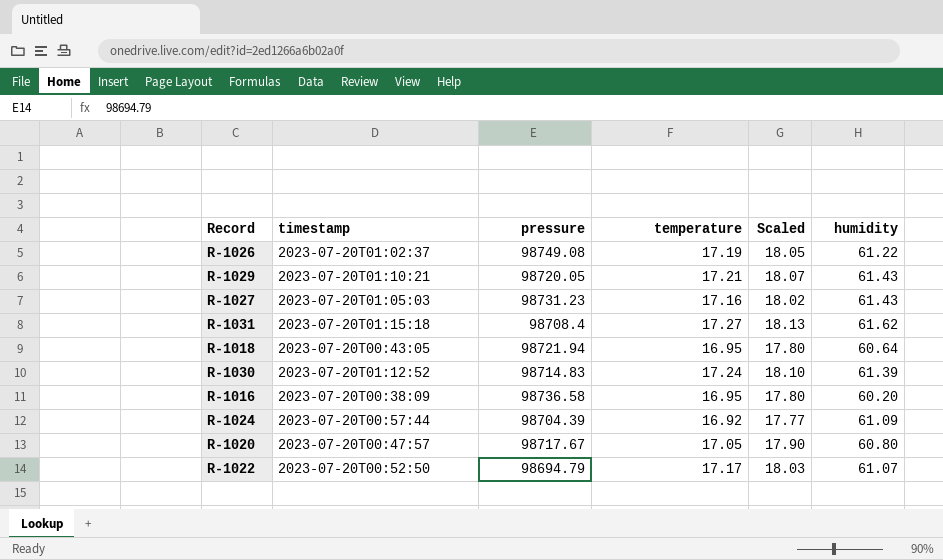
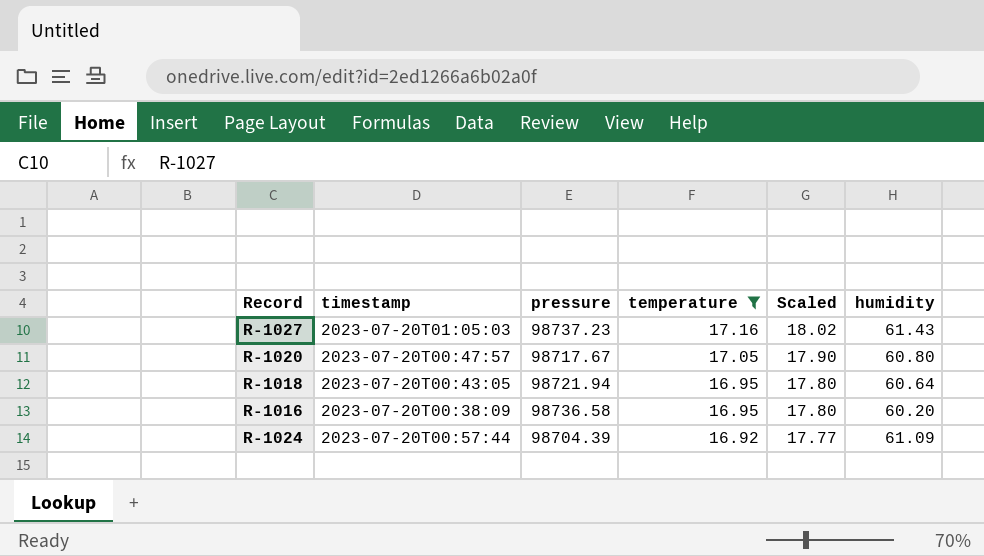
filter: none -> temperature <= 17.16
row order: none -> temperature descending
R-1027 | pressure: 98731.23 -> 98737.23

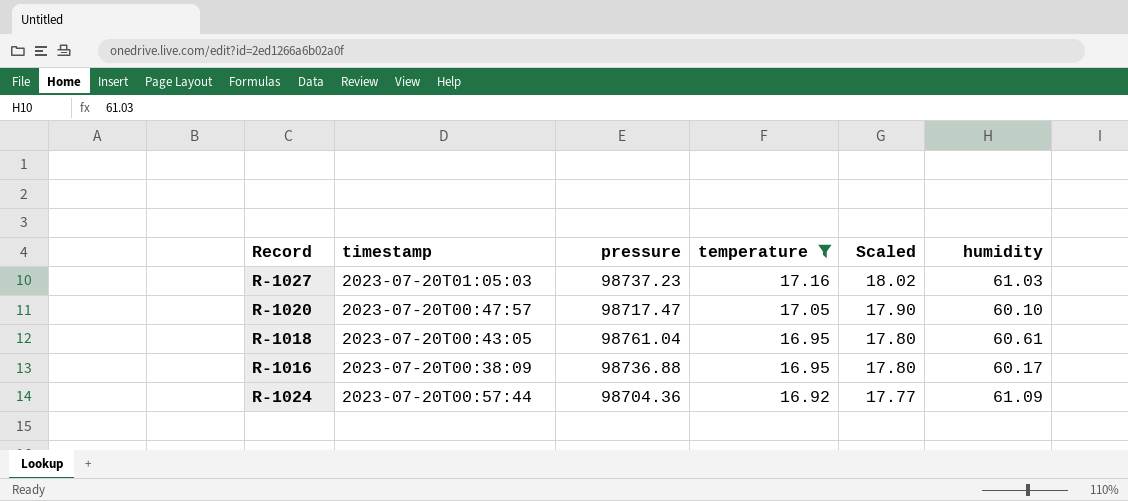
R-1027 | humidity: 61.43 -> 61.03
R-1020 | pressure: 98717.67 -> 98717.47
R-1020 | humidity: 60.80 -> 60.10
R-1018 | pressure: 98721.94 -> 98761.04
R-1018 | humidity: 60.64 -> 60.61
R-1016 | pressure: 98736.58 -> 98736.88
R-1016 | humidity: 60.20 -> 60.17
R-1024 | pressure: 98704.39 -> 98704.36

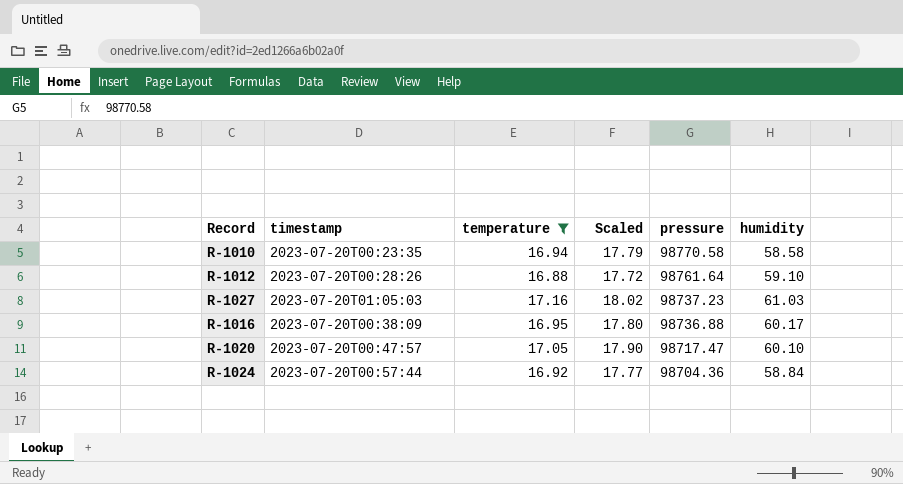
row order: temperature descending -> pressure descending
column pressure | position: 3 -> 5
row R-1018: 2023-07-20T00:43:05 | 98761.04 | 16.95 | 17.80 | 60.61 -> none
row R-1010: none -> 2023-07-20T00:23:35 | 16.94 | 17.79 | 98770.58 | 58.58
row R-1012: none -> 2023-07-20T00:28:26 | 16.88 | 17.72 | 98761.64 | 59.10
R-1024 | humidity: 61.09 -> 58.84

